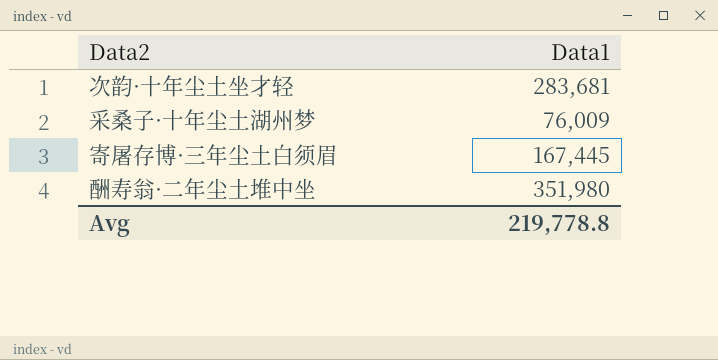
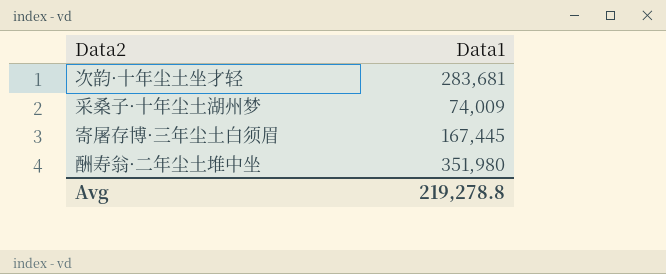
采桑子·十年尘土湖州梦 | Data1: 76,009 -> 74,009
Avg | Data1: 219,778.8 -> 219,278.8

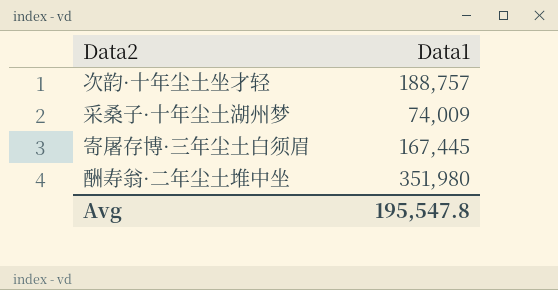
次韵·十年尘土坐才轻 | Data1: 283,681 -> 188,757
Avg | Data1: 219,278.8 -> 195,547.8

